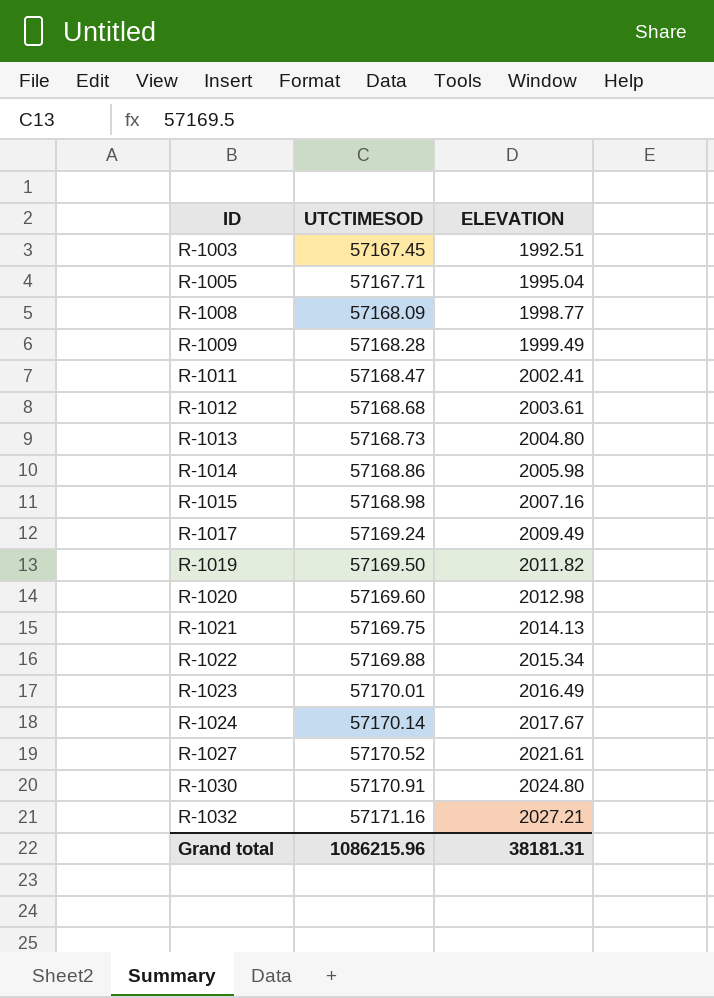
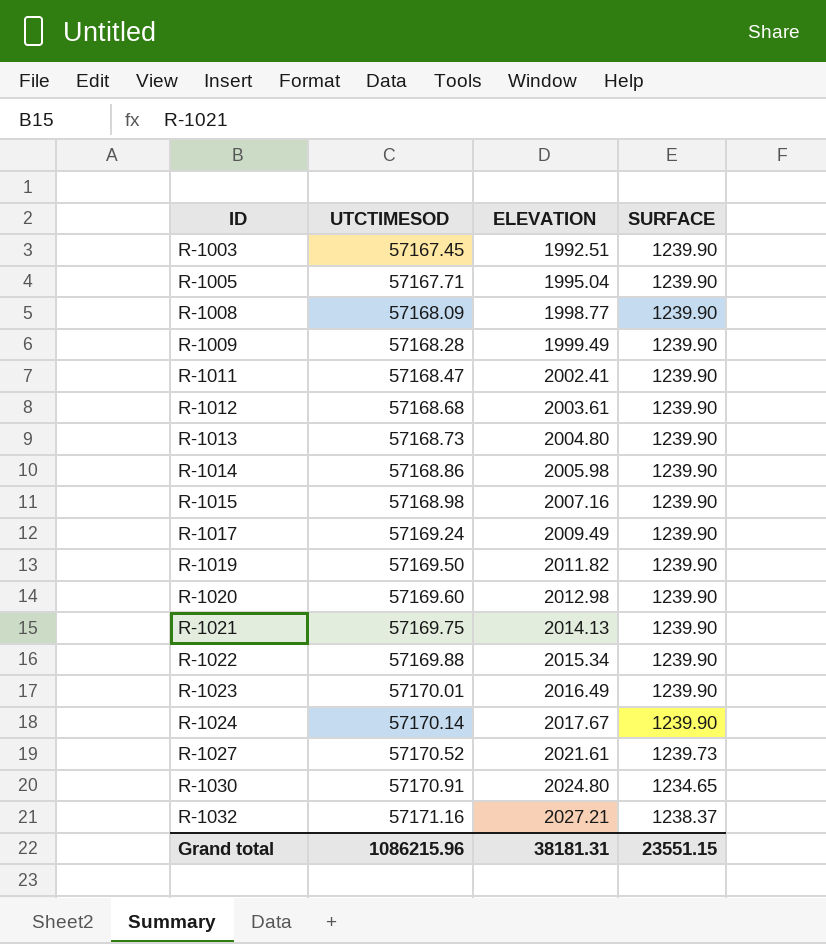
column SURFACE | position: none -> 4

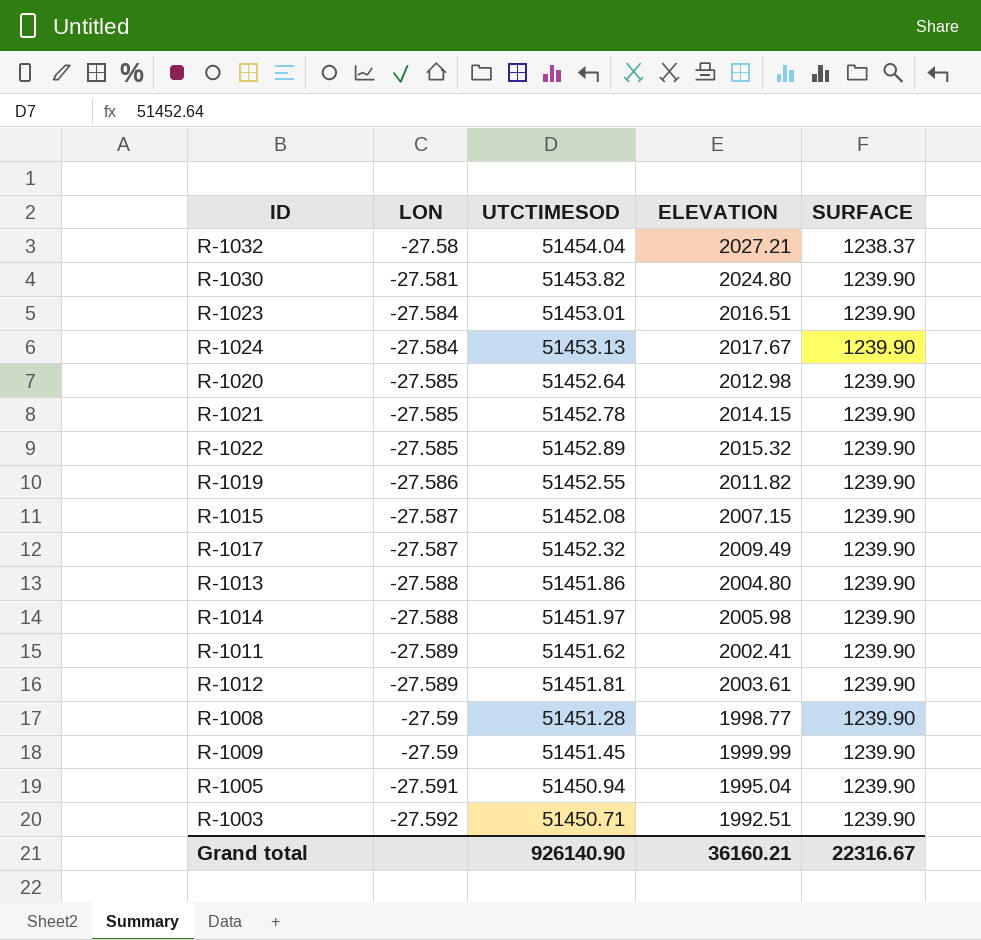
row order: ID ascending -> LON descending
column LON | position: none -> 2
row R-1027: 57170.52 | 2021.61 | 1239.73 -> none
R-1032 | UTCTIMESOD: 57171.16 -> 51454.04
R-1030 | UTCTIMESOD: 57170.91 -> 51453.82
R-1030 | SURFACE: 1234.65 -> 1239.90
R-1023 | UTCTIMESOD: 57170.01 -> 51453.01
R-1023 | ELEVATION: 2016.49 -> 2016.51
R-1024 | UTCTIMESOD: 57170.14 -> 51453.13
R-1020 | UTCTIMESOD: 57169.60 -> 51452.64
R-1021 | UTCTIMESOD: 57169.75 -> 51452.78
R-1021 | ELEVATION: 2014.13 -> 2014.15
R-1022 | UTCTIMESOD: 57169.88 -> 51452.89
R-1022 | ELEVATION: 2015.34 -> 2015.32
R-1019 | UTCTIMESOD: 57169.50 -> 51452.55
R-1015 | UTCTIMESOD: 57168.98 -> 51452.08
R-1015 | ELEVATION: 2007.16 -> 2007.15
R-1017 | UTCTIMESOD: 57169.24 -> 51452.32
R-1013 | UTCTIMESOD: 57168.73 -> 51451.86
R-1014 | UTCTIMESOD: 57168.86 -> 51451.97
R-1011 | UTCTIMESOD: 57168.47 -> 51451.62
R-1012 | UTCTIMESOD: 57168.68 -> 51451.81
R-1008 | UTCTIMESOD: 57168.09 -> 51451.28
R-1009 | UTCTIMESOD: 57168.28 -> 51451.45
R-1009 | ELEVATION: 1999.49 -> 1999.99
R-1005 | UTCTIMESOD: 57167.71 -> 51450.94
R-1003 | UTCTIMESOD: 57167.45 -> 51450.71
Grand total | UTCTIMESOD: 1086215.96 -> 926140.90
Grand total | ELEVATION: 38181.31 -> 36160.21
Grand total | SURFACE: 23551.15 -> 22316.67

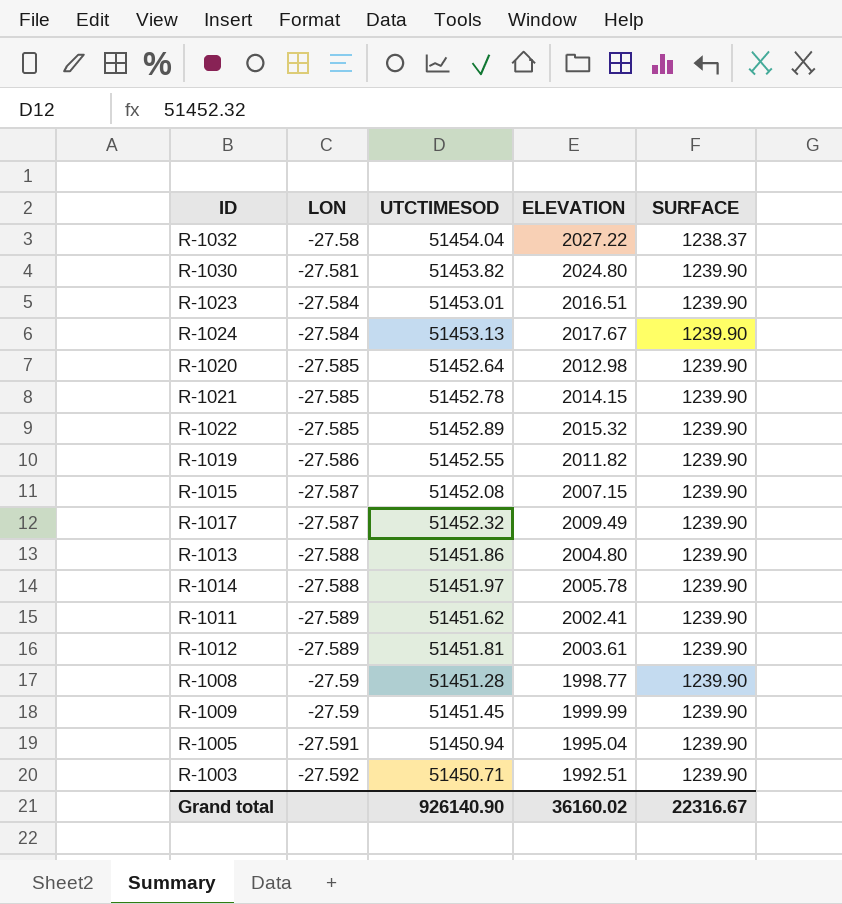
R-1032 | ELEVATION: 2027.21 -> 2027.22
R-1014 | ELEVATION: 2005.98 -> 2005.78
Grand total | ELEVATION: 36160.21 -> 36160.02

